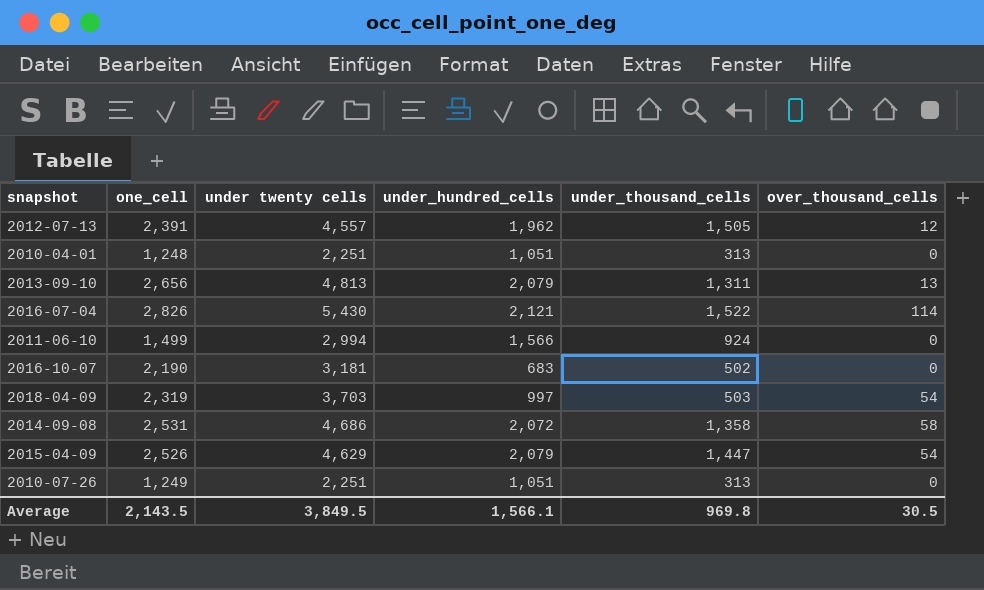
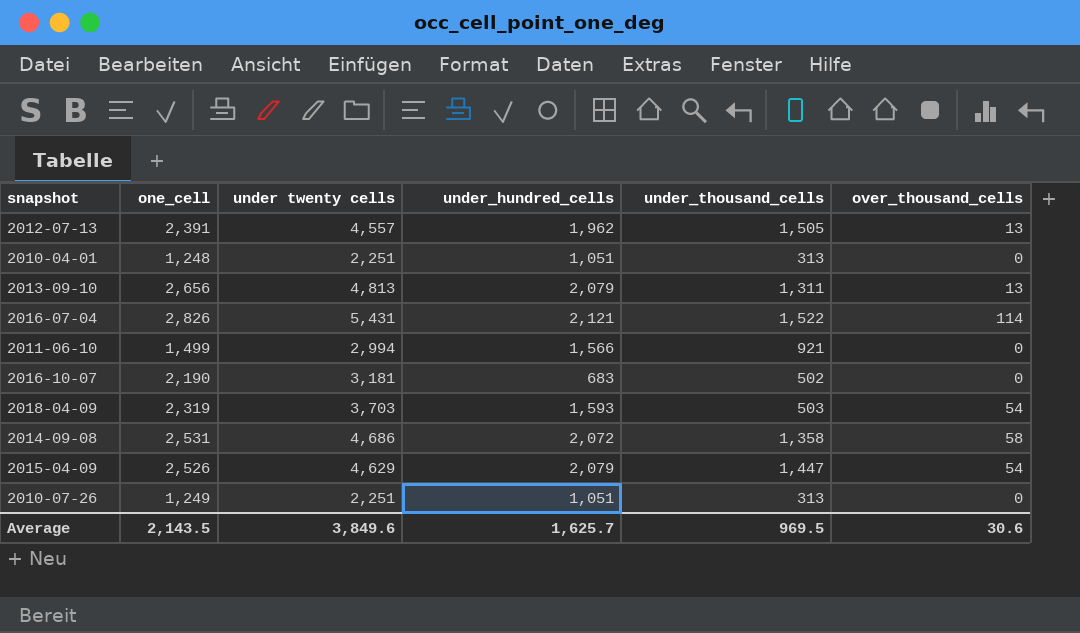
2012-07-13 | over_thousand_cells: 12 -> 13
2016-07-04 | under twenty cells: 5,430 -> 5,431
2011-06-10 | under_thousand_cells: 924 -> 921
2018-04-09 | under_hundred_cells: 997 -> 1,593
Average | under twenty cells: 3,849.5 -> 3,849.6
Average | under_hundred_cells: 1,566.1 -> 1,625.7
Average | under_thousand_cells: 969.8 -> 969.5
Average | over_thousand_cells: 30.5 -> 30.6

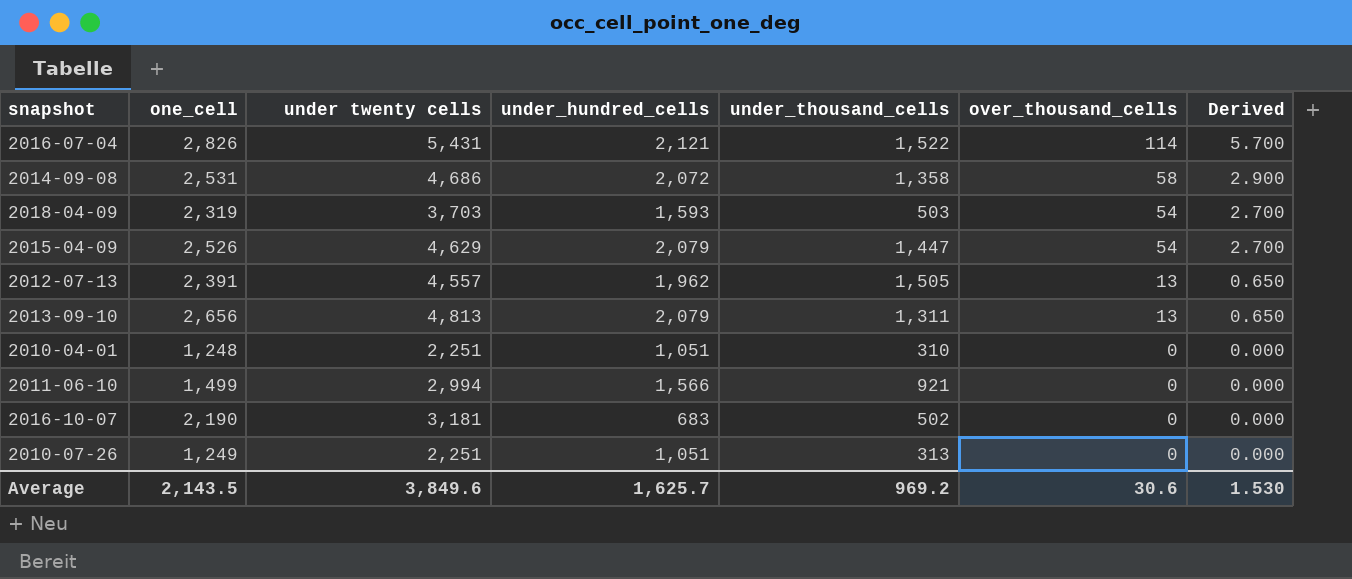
row order: none -> over_thousand_cells descending
column Derived | formula: none -> [over_thousand_cells] * 0.05
2010-04-01 | under_thousand_cells: 313 -> 310
Average | under_thousand_cells: 969.5 -> 969.2

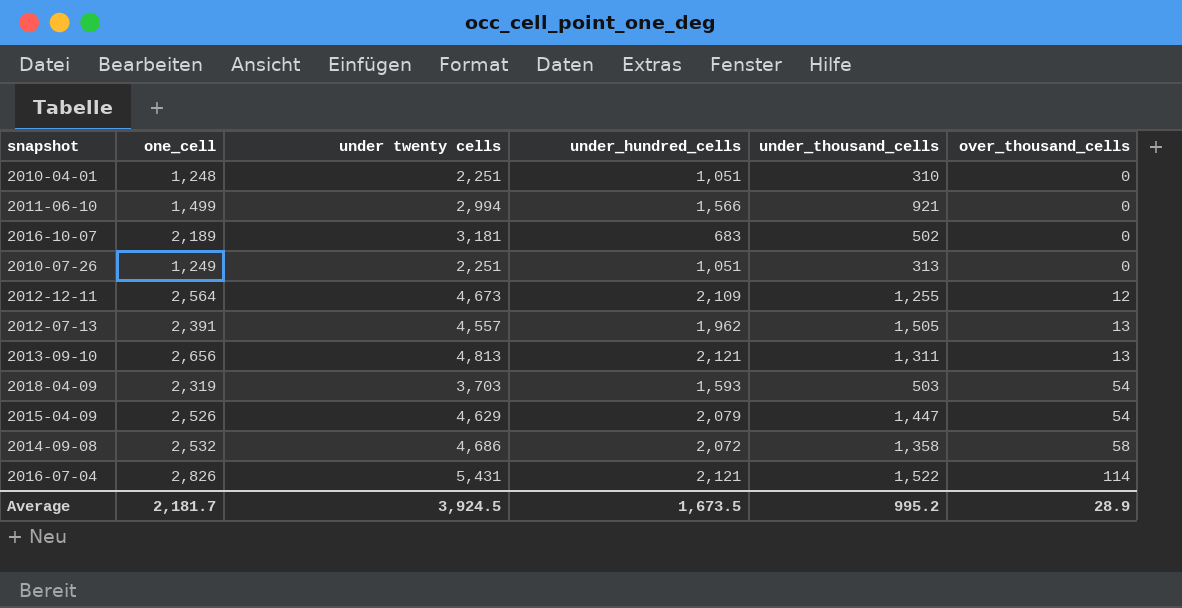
row order: over_thousand_cells descending -> over_thousand_cells ascending
column Derived | formula: [over_thousand_cells] * 0.05 -> none
2016-10-07 | one_cell: 2,190 -> 2,189
row 2012-12-11: none -> 2,564 | 4,673 | 2,109 | 1,255 | 12
2013-09-10 | under_hundred_cells: 2,079 -> 2,121
2014-09-08 | one_cell: 2,531 -> 2,532
Average | one_cell: 2,143.5 -> 2,181.7
Average | under twenty cells: 3,849.6 -> 3,924.5
Average | under_hundred_cells: 1,625.7 -> 1,673.5
Average | under_thousand_cells: 969.2 -> 995.2
Average | over_thousand_cells: 30.6 -> 28.9

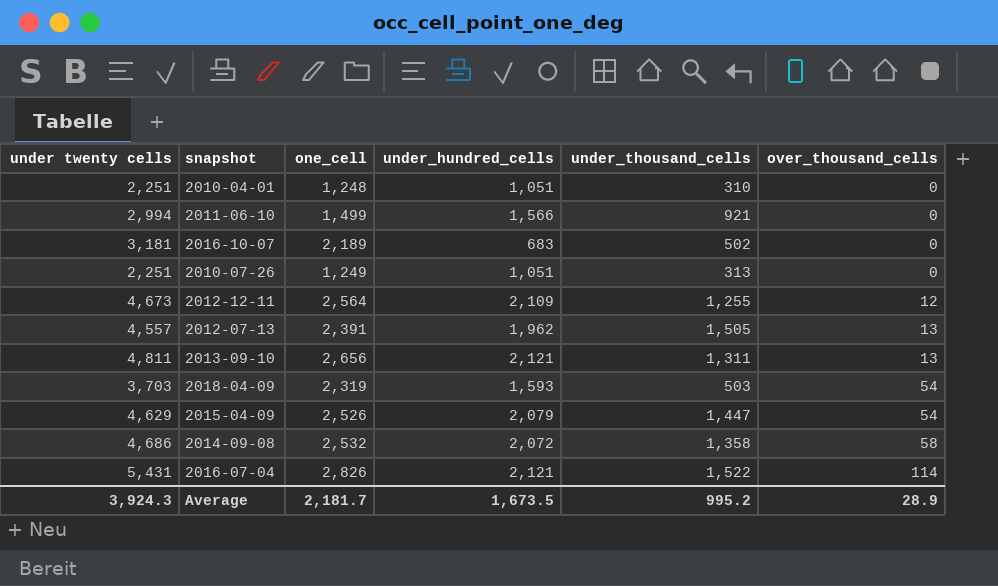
column under twenty cells | position: 3 -> 1
2013-09-10 | under twenty cells: 4,813 -> 4,811
Average | under twenty cells: 3,924.5 -> 3,924.3

